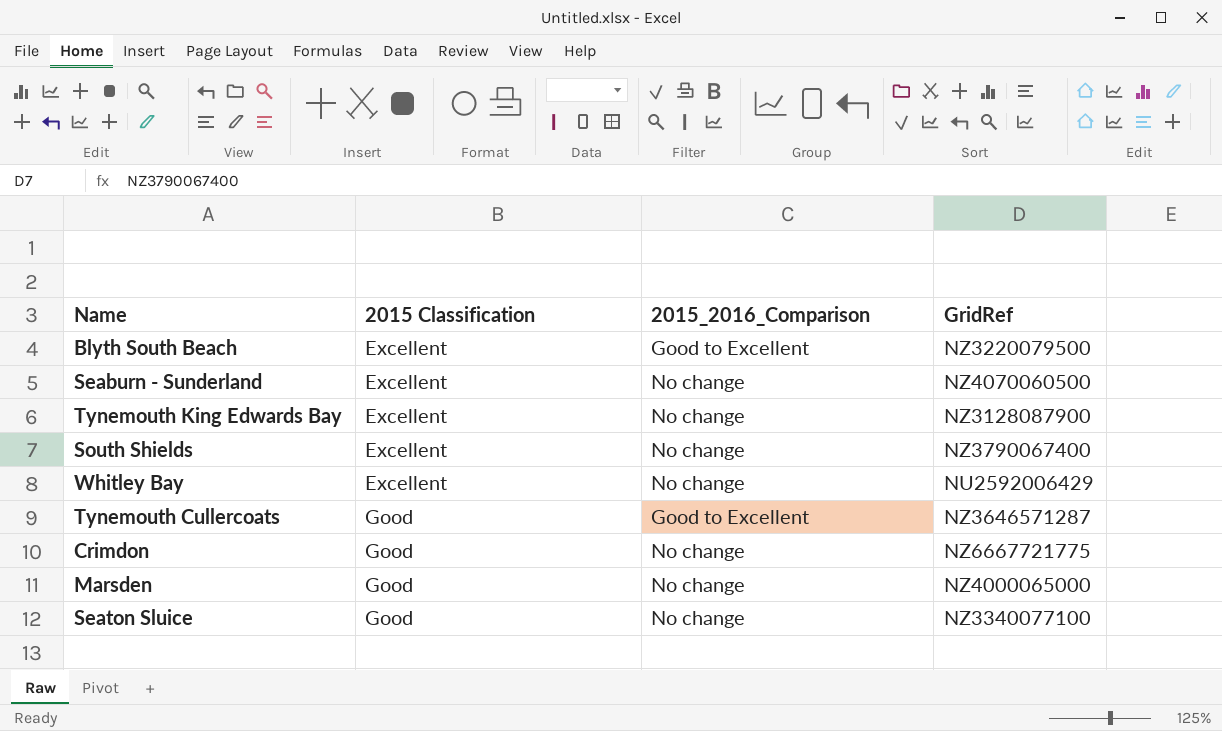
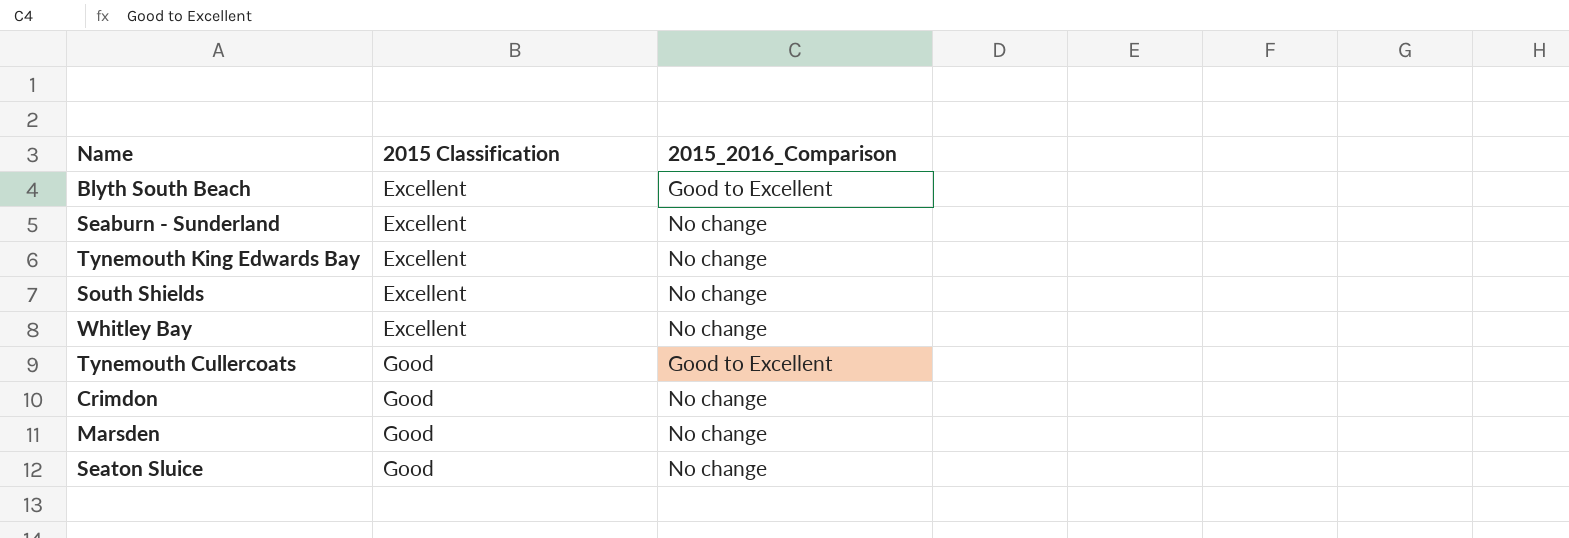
column GridRef | position: 4 -> none

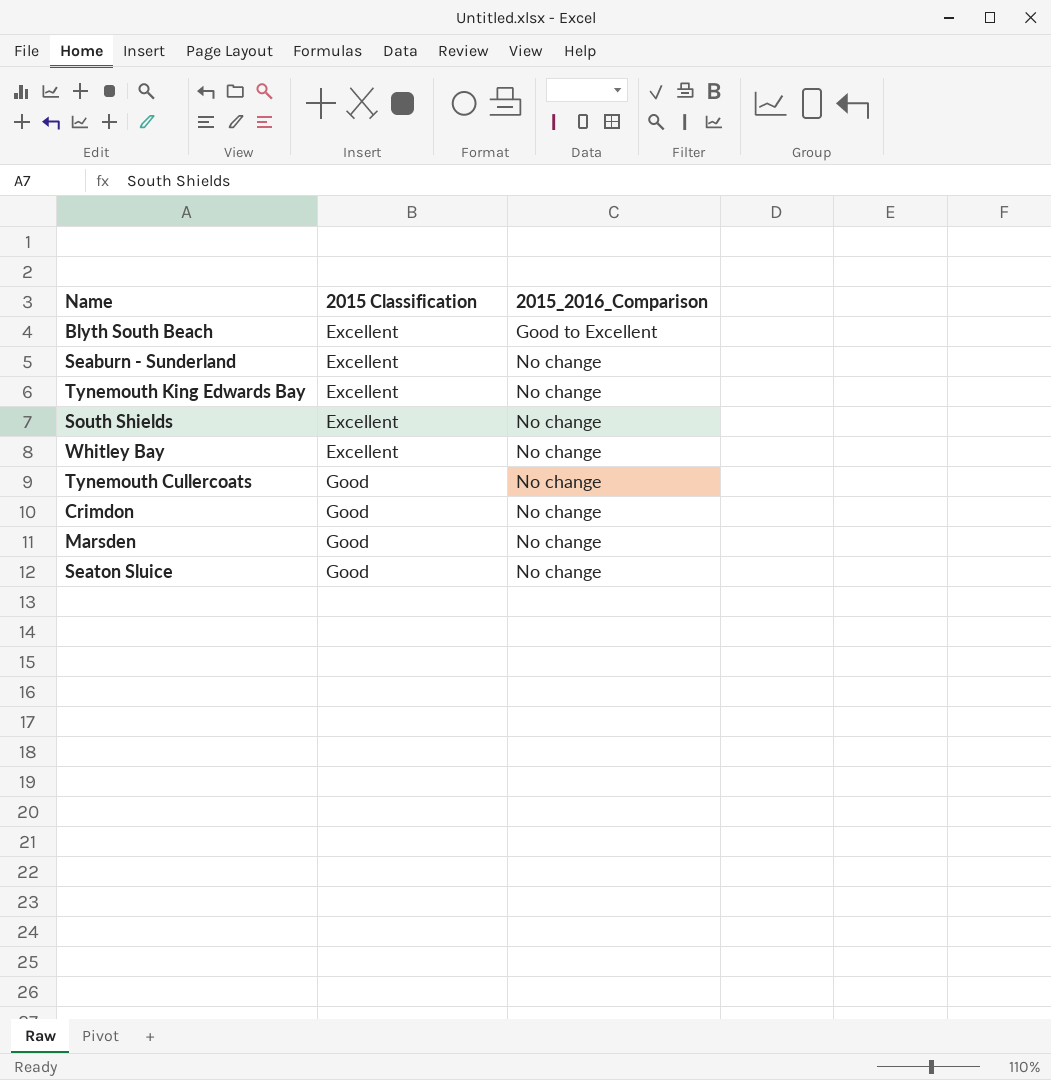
Tynemouth Cullercoats | 2015_2016_Comparison: Good to Excellent -> No change

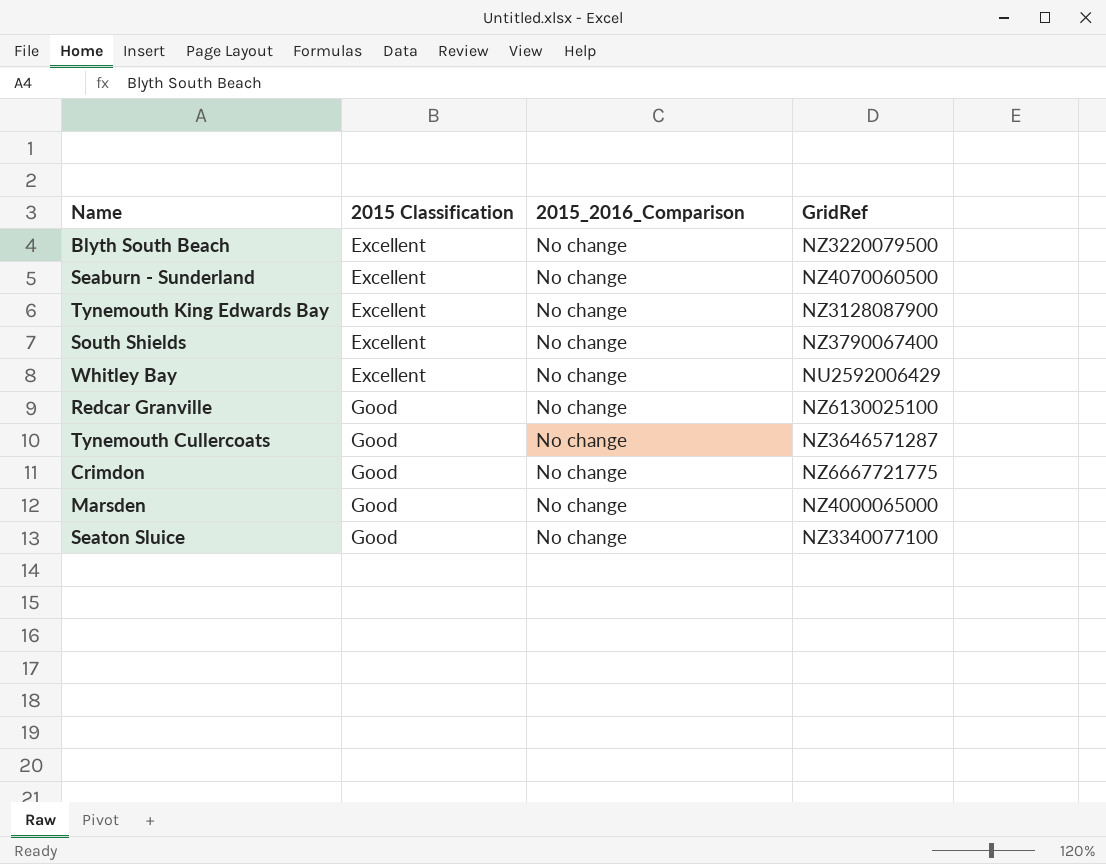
column GridRef | position: none -> 4
Blyth South Beach | 2015_2016_Comparison: Good to Excellent -> No change
row Redcar Granville: none -> Good | No change | NZ6130025100

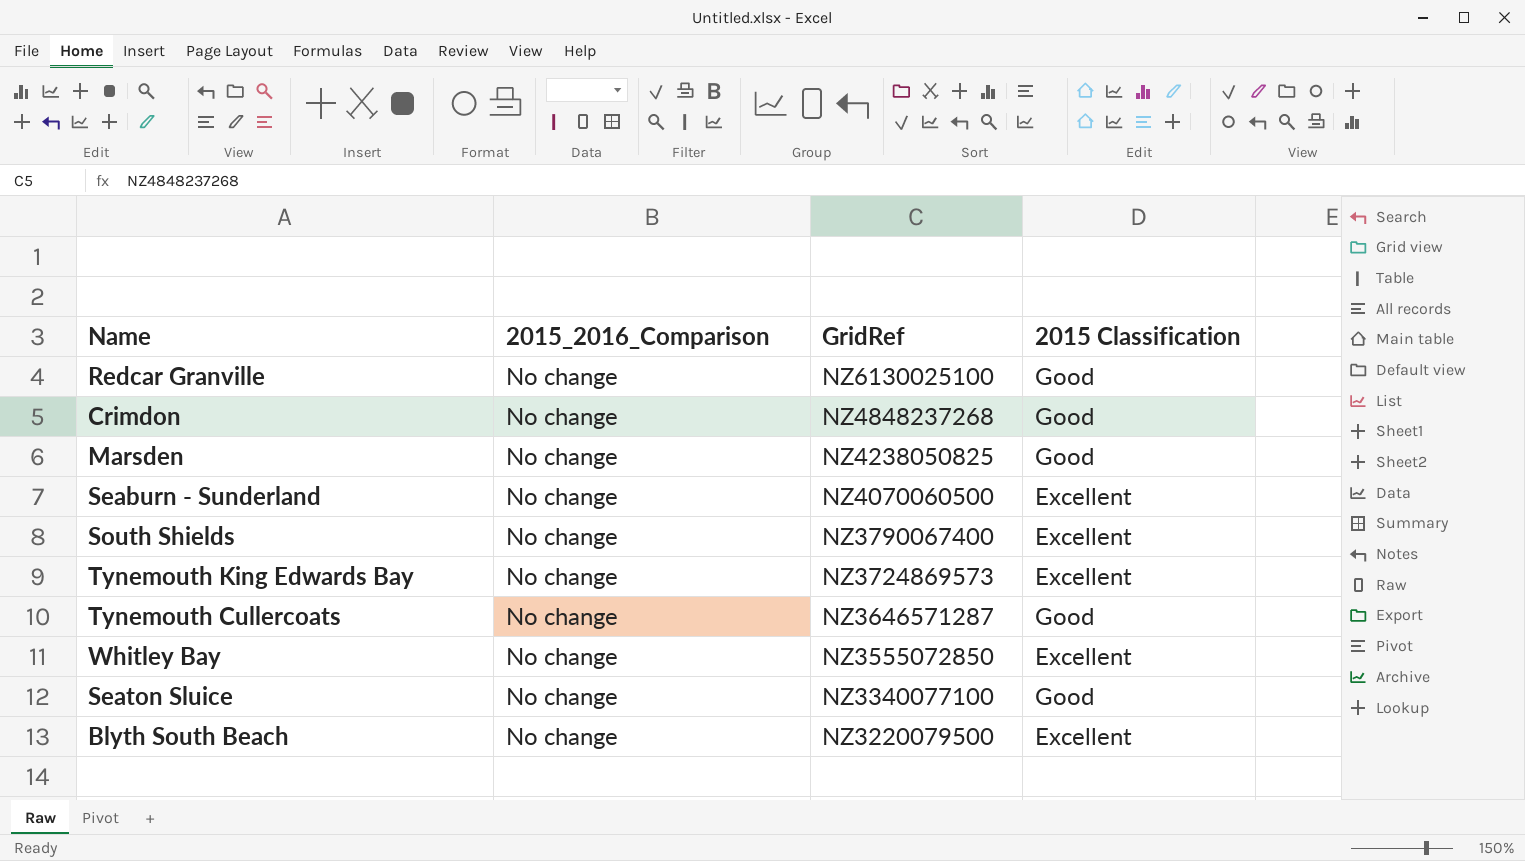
row order: 2015 Classification ascending -> GridRef descending
column 2015 Classification | position: 2 -> 4
Crimdon | GridRef: NZ6667721775 -> NZ4848237268
Marsden | GridRef: NZ4000065000 -> NZ4238050825
Tynemouth King Edwards Bay | GridRef: NZ3128087900 -> NZ3724869573
Whitley Bay | GridRef: NU2592006429 -> NZ3555072850

